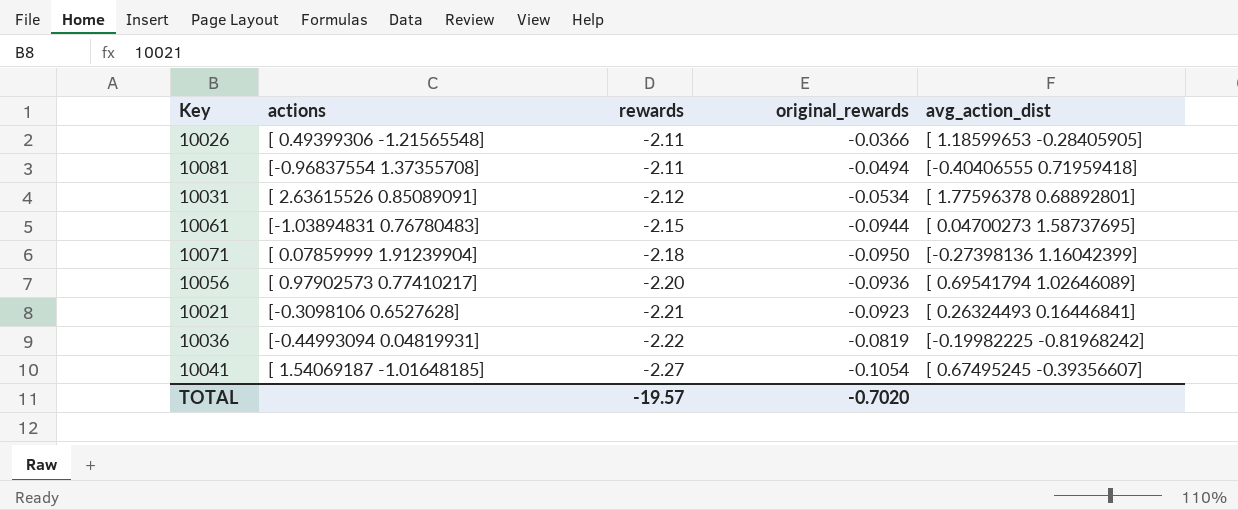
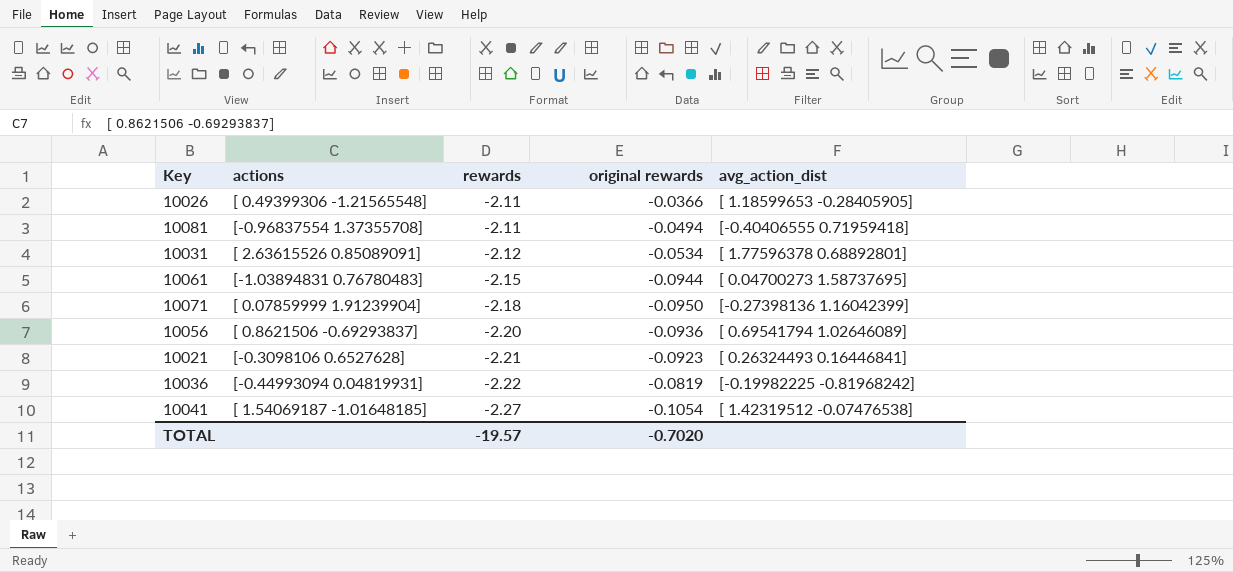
column name: original_rewards -> original rewards
10056 | actions: [ 0.97902573 0.77410217] -> [ 0.8621506 -0.69293837]
10041 | avg_action_dist: [ 0.67495245 -0.39356607] -> [ 1.42319512 -0.07476538]

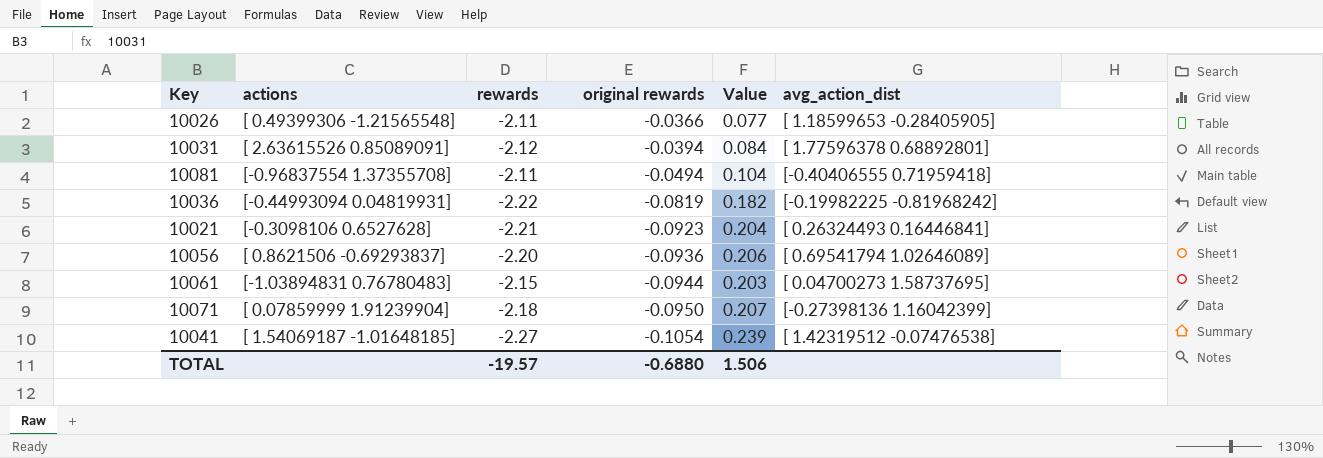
row order: rewards descending -> original rewards descending
column Value | formula: none -> [rewards] * [original rewards]
10031 | original rewards: -0.0534 -> -0.0394
TOTAL | original rewards: -0.7020 -> -0.6880

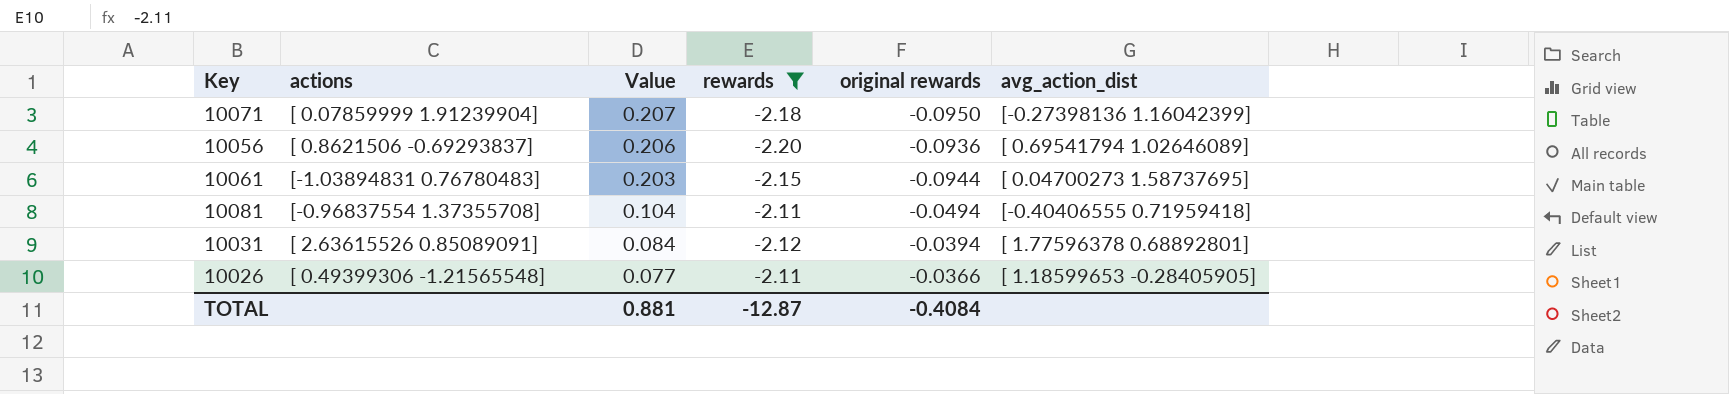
filter: none -> rewards >= -2.20
row order: original rewards descending -> Value descending
column Value | position: 5 -> 3
TOTAL | Value: 1.506 -> 0.881
TOTAL | rewards: -19.57 -> -12.87
TOTAL | original rewards: -0.6880 -> -0.4084

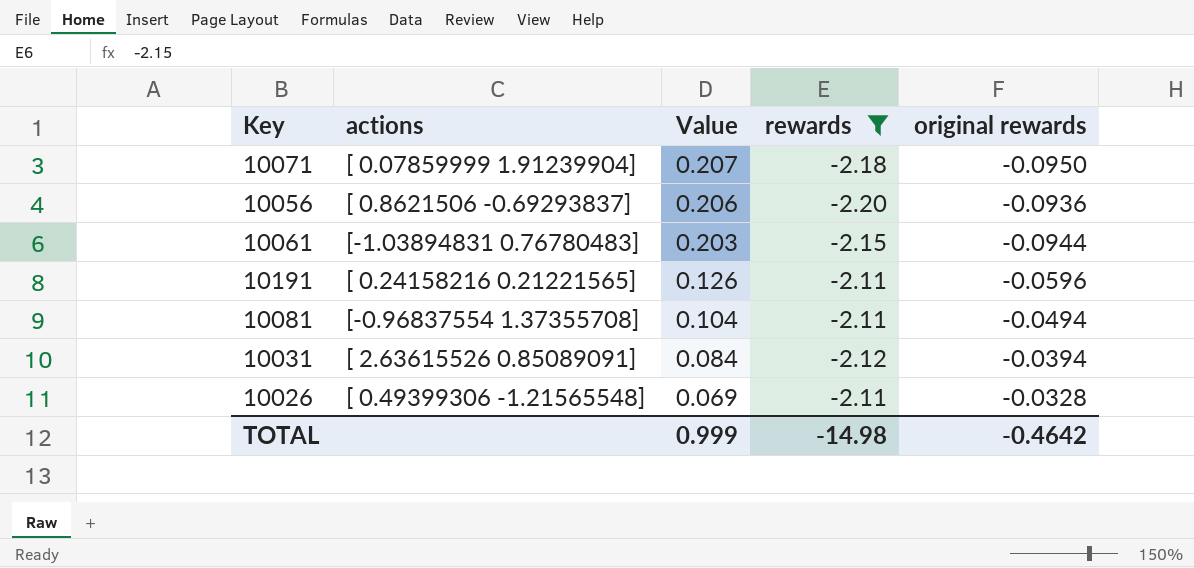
column avg_action_dist | position: 6 -> none
row 10191: none -> [ 0.24158216 0.21221565] | 0.126 | -2.11 | -0.0596
10026 | Value: 0.077 -> 0.069
10026 | original rewards: -0.0366 -> -0.0328
TOTAL | Value: 0.881 -> 0.999
TOTAL | rewards: -12.87 -> -14.98
TOTAL | original rewards: -0.4084 -> -0.4642

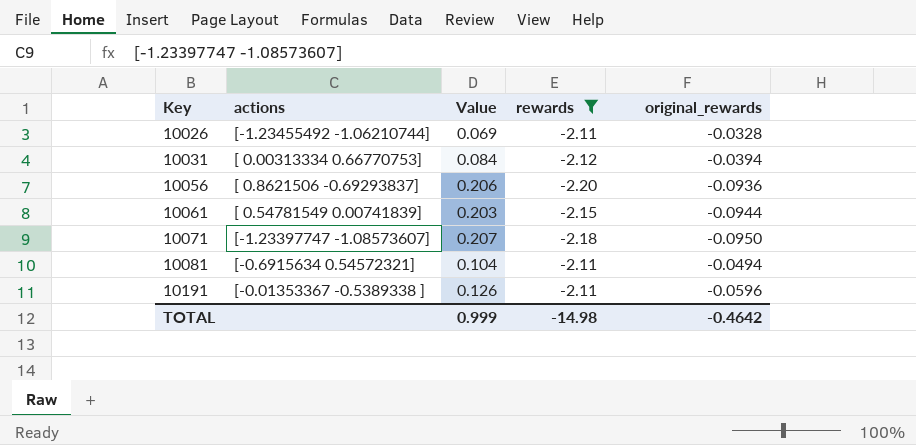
row order: Value descending -> Key ascending
column name: original rewards -> original_rewards
10026 | actions: [ 0.49399306 -1.21565548] -> [-1.23455492 -1.06210744]
10031 | actions: [ 2.63615526 0.85089091] -> [ 0.00313334 0.66770753]
10061 | actions: [-1.03894831 0.76780483] -> [ 0.54781549 0.00741839]
10071 | actions: [ 0.07859999 1.91239904] -> [-1.23397747 -1.08573607]
10081 | actions: [-0.96837554 1.37355708] -> [-0.6915634 0.54572321]
10191 | actions: [ 0.24158216 0.21221565] -> [-0.01353367 -0.5389338 ]

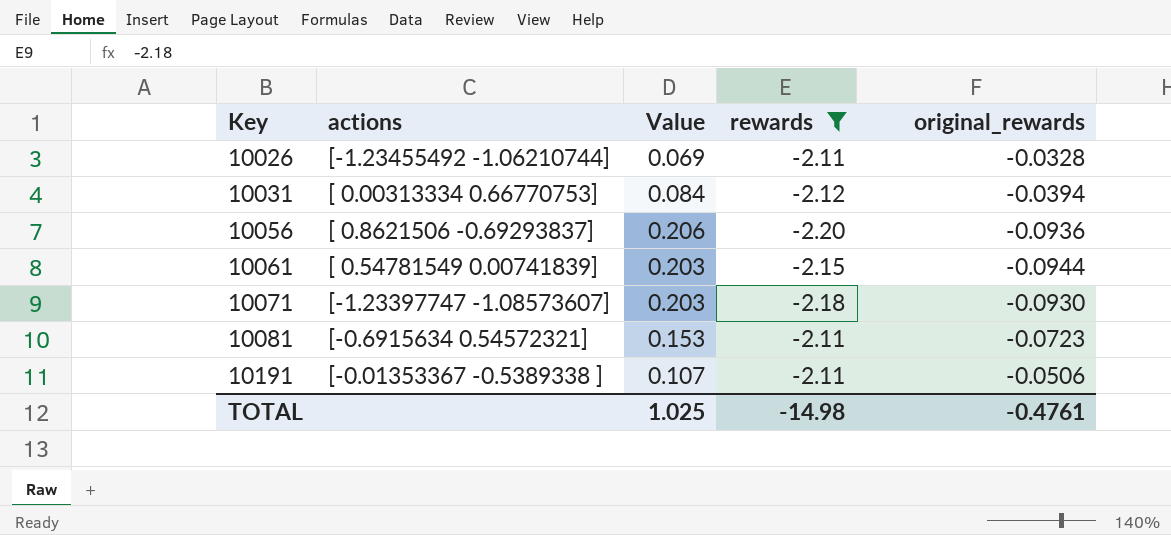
10071 | Value: 0.207 -> 0.203
10071 | original_rewards: -0.0950 -> -0.0930
10081 | Value: 0.104 -> 0.153
10081 | original_rewards: -0.0494 -> -0.0723
10191 | Value: 0.126 -> 0.107
10191 | original_rewards: -0.0596 -> -0.0506
TOTAL | Value: 0.999 -> 1.025
TOTAL | original_rewards: -0.4642 -> -0.4761

